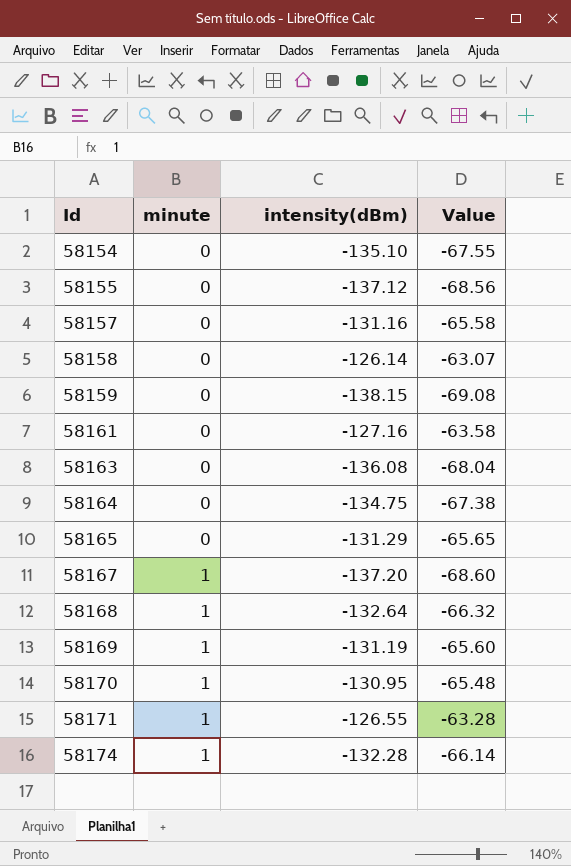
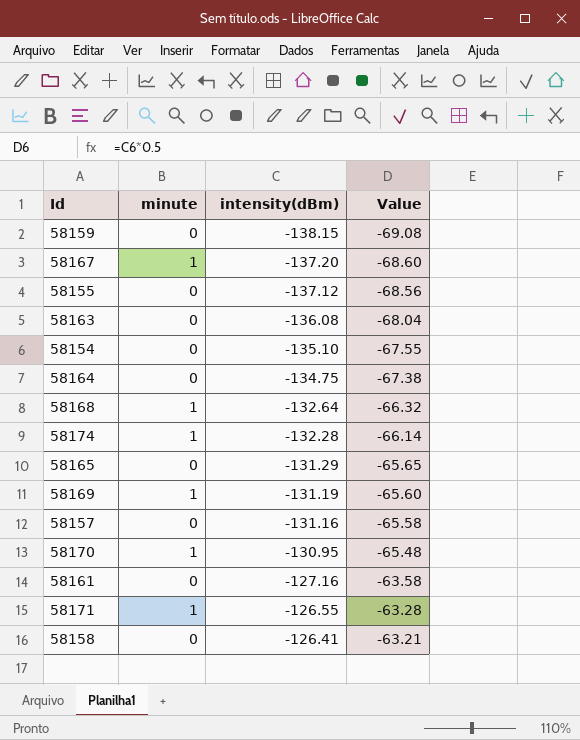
row order: Id ascending -> intensity(dBm) ascending
58158 | intensity(dBm): -126.14 -> -126.41
58158 | Value: -63.07 -> -63.21

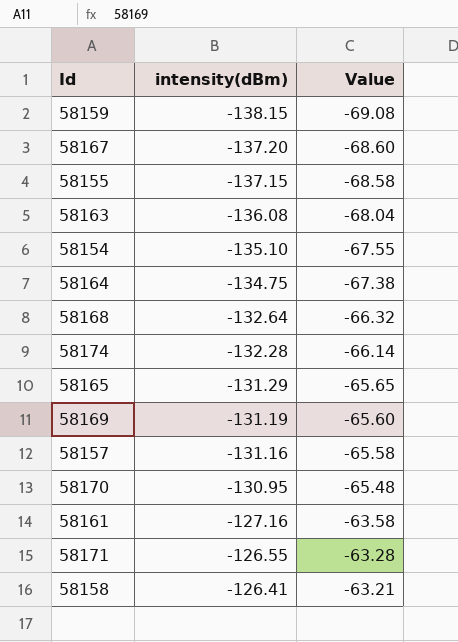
column minute | position: 2 -> none
58155 | intensity(dBm): -137.12 -> -137.15
58155 | Value: -68.56 -> -68.58

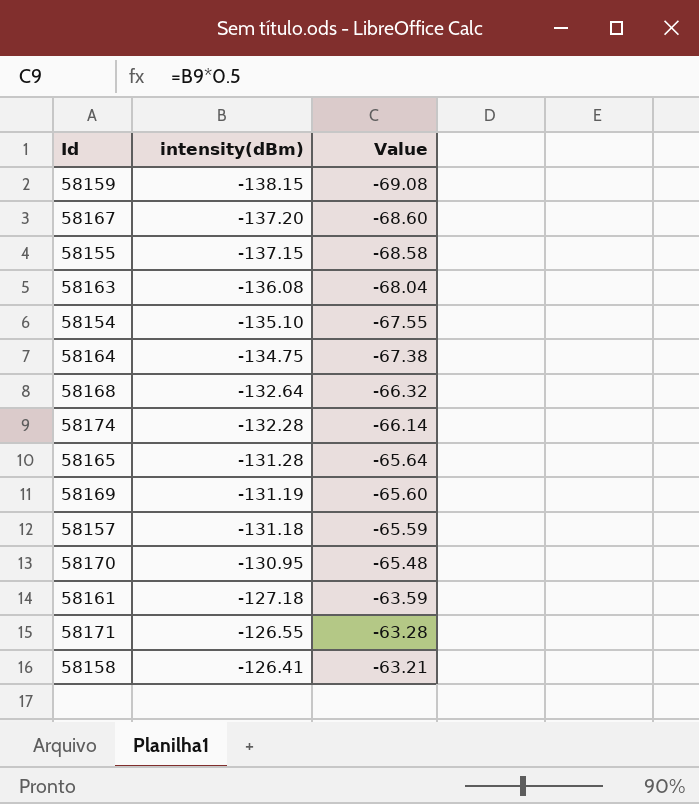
58165 | intensity(dBm): -131.29 -> -131.28
58165 | Value: -65.65 -> -65.64
58157 | intensity(dBm): -131.16 -> -131.18
58157 | Value: -65.58 -> -65.59
58161 | intensity(dBm): -127.16 -> -127.18
58161 | Value: -63.58 -> -63.59

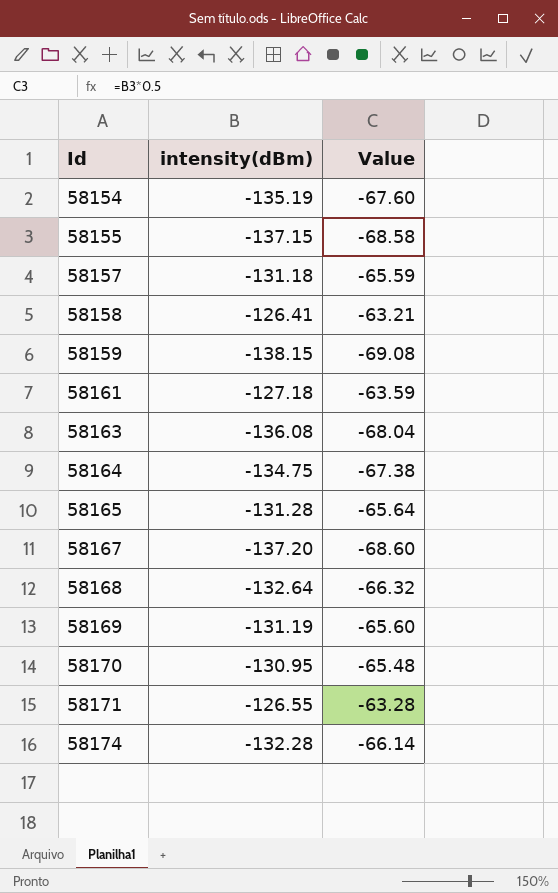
row order: intensity(dBm) ascending -> Id ascending
58154 | intensity(dBm): -135.10 -> -135.19
58154 | Value: -67.55 -> -67.60

